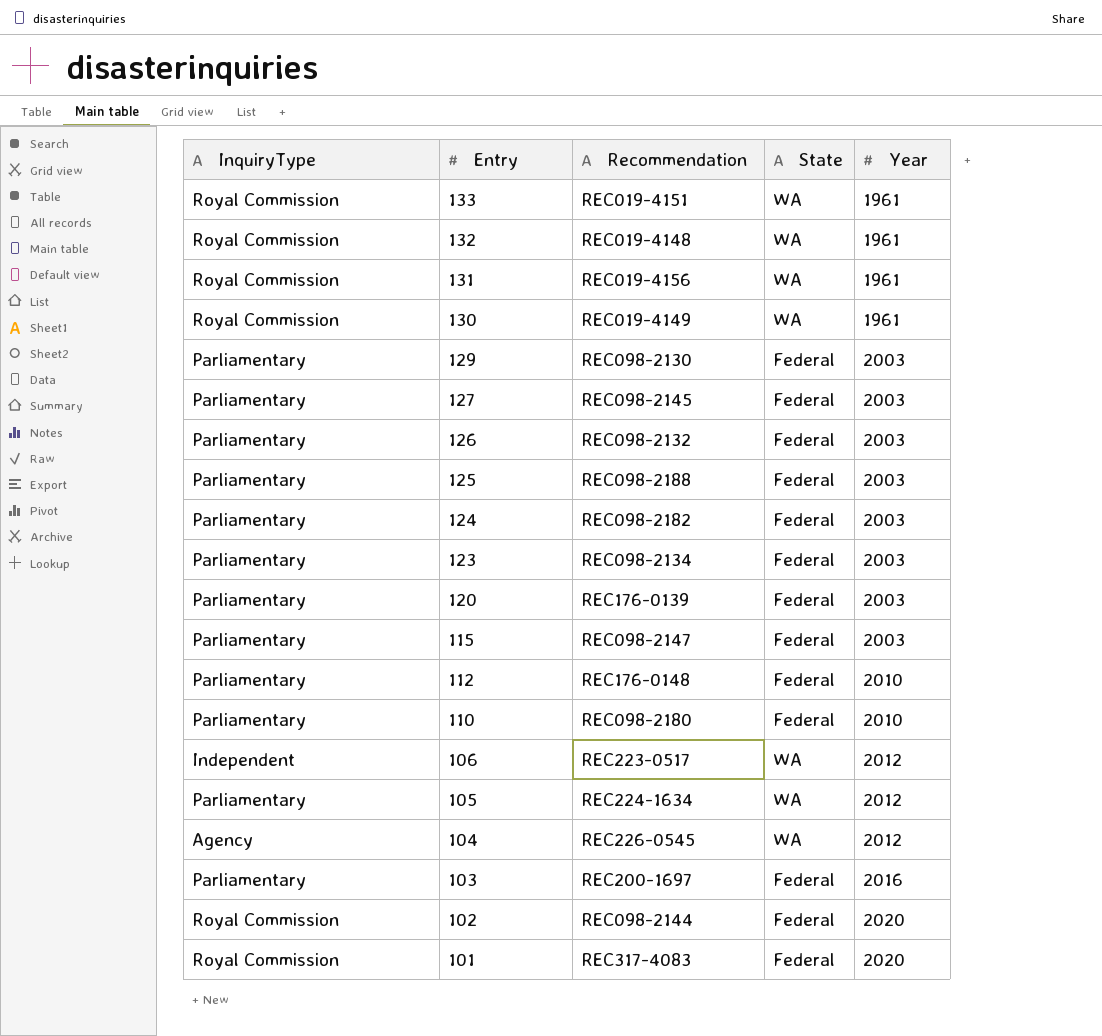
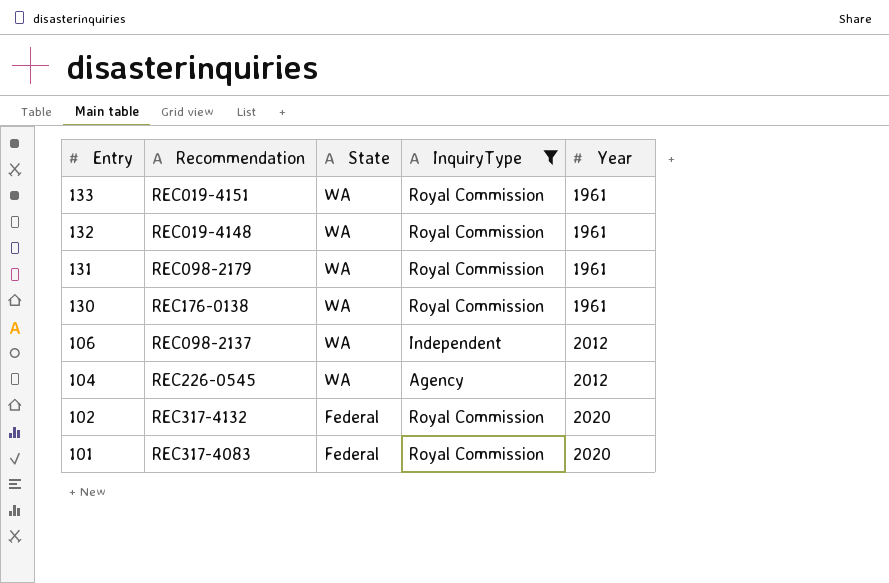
filter: none -> InquiryType != Parliamentary
column InquiryType | position: 1 -> 4
131 | Recommendation: REC019-4156 -> REC098-2179
130 | Recommendation: REC019-4149 -> REC176-0138
106 | Recommendation: REC223-0517 -> REC098-2137
102 | Recommendation: REC098-2144 -> REC317-4132

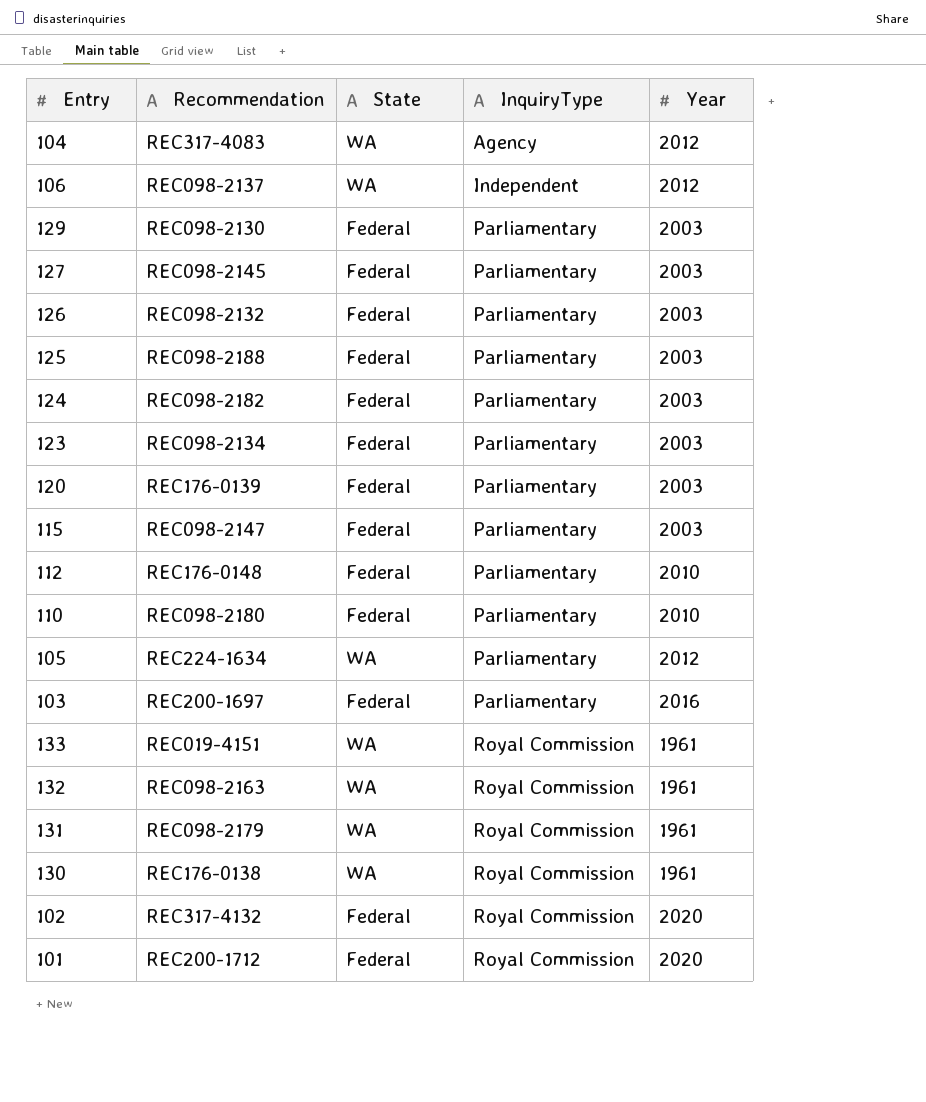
filter: InquiryType != Parliamentary -> none
row order: Entry descending -> InquiryType ascending
104 | Recommendation: REC226-0545 -> REC317-4083
132 | Recommendation: REC019-4148 -> REC098-2163
101 | Recommendation: REC317-4083 -> REC200-1712

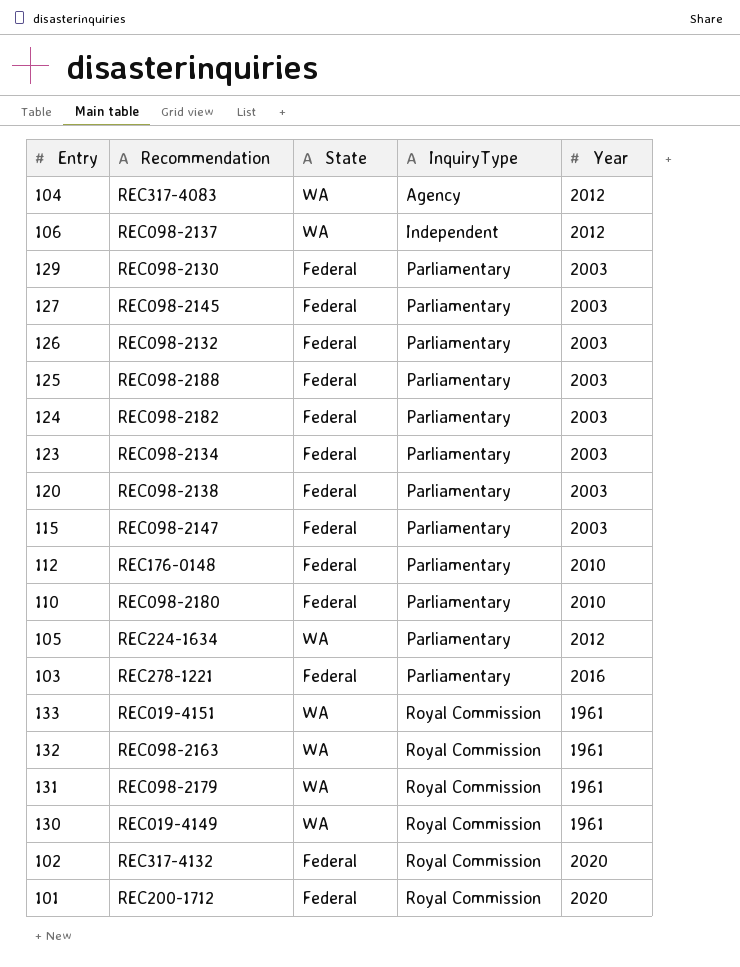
120 | Recommendation: REC176-0139 -> REC098-2138
103 | Recommendation: REC200-1697 -> REC278-1221
130 | Recommendation: REC176-0138 -> REC019-4149

